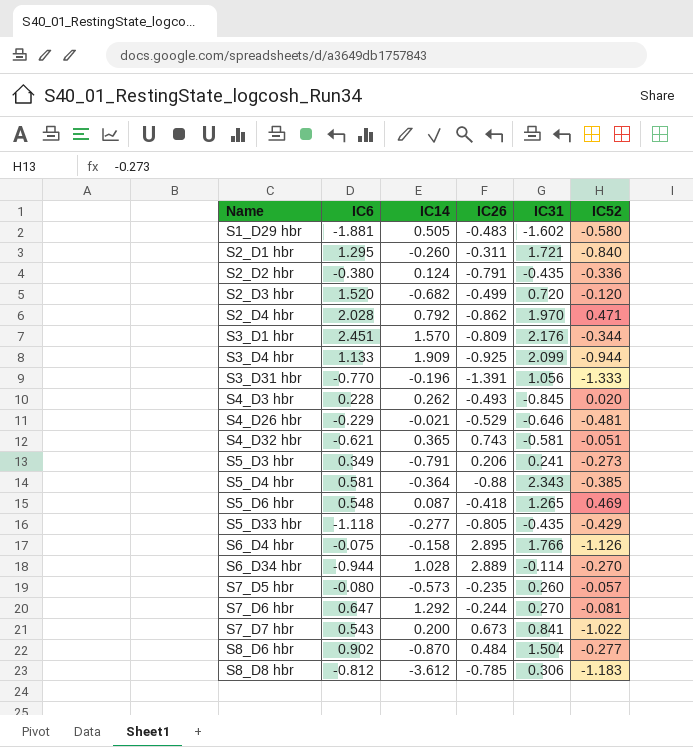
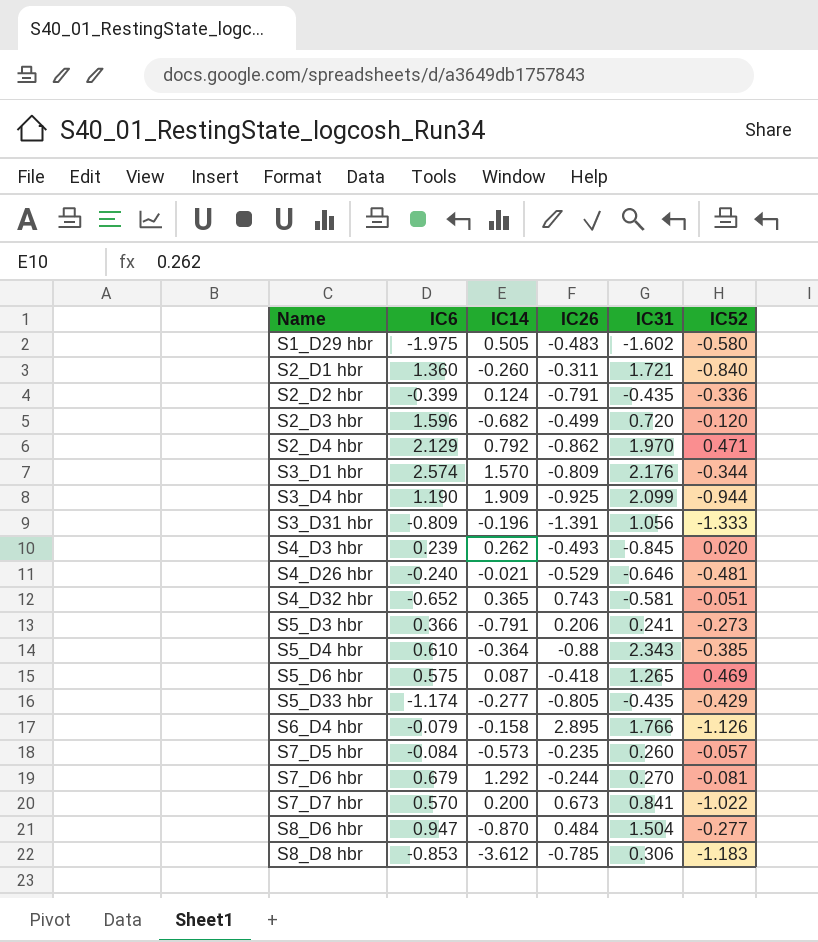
row S6_D34 hbr: -0.944 | 1.028 | 2.889 | -0.114 | -0.270 -> none
S1_D29 hbr | IC6: -1.881 -> -1.975
S2_D1 hbr | IC6: 1.295 -> 1.360
S2_D2 hbr | IC6: -0.380 -> -0.399
S2_D3 hbr | IC6: 1.520 -> 1.596
S2_D4 hbr | IC6: 2.028 -> 2.129
S3_D1 hbr | IC6: 2.451 -> 2.574
S3_D4 hbr | IC6: 1.133 -> 1.190
S3_D31 hbr | IC6: -0.770 -> -0.809
S4_D3 hbr | IC6: 0.228 -> 0.239
S4_D26 hbr | IC6: -0.229 -> -0.240
S4_D32 hbr | IC6: -0.621 -> -0.652
S5_D3 hbr | IC6: 0.349 -> 0.366
S5_D4 hbr | IC6: 0.581 -> 0.610
S5_D6 hbr | IC6: 0.548 -> 0.575
S5_D33 hbr | IC6: -1.118 -> -1.174
S6_D4 hbr | IC6: -0.075 -> -0.079
S7_D5 hbr | IC6: -0.080 -> -0.084
S7_D6 hbr | IC6: 0.647 -> 0.679
S7_D7 hbr | IC6: 0.543 -> 0.570
S8_D6 hbr | IC6: 0.902 -> 0.947
S8_D8 hbr | IC6: -0.812 -> -0.853

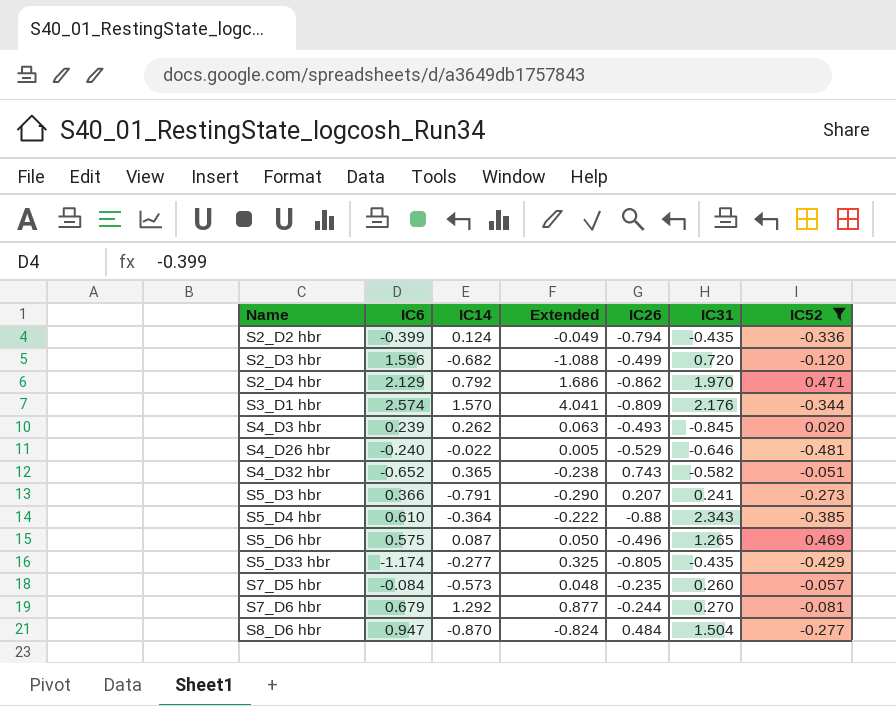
filter: none -> IC52 >= -0.481
column Extended | formula: none -> [IC6] * [IC14]
S2_D2 hbr | IC26: -0.791 -> -0.794
S4_D26 hbr | IC14: -0.021 -> -0.022
S4_D32 hbr | IC31: -0.581 -> -0.582
S5_D3 hbr | IC26: 0.206 -> 0.207
S5_D6 hbr | IC26: -0.418 -> -0.496

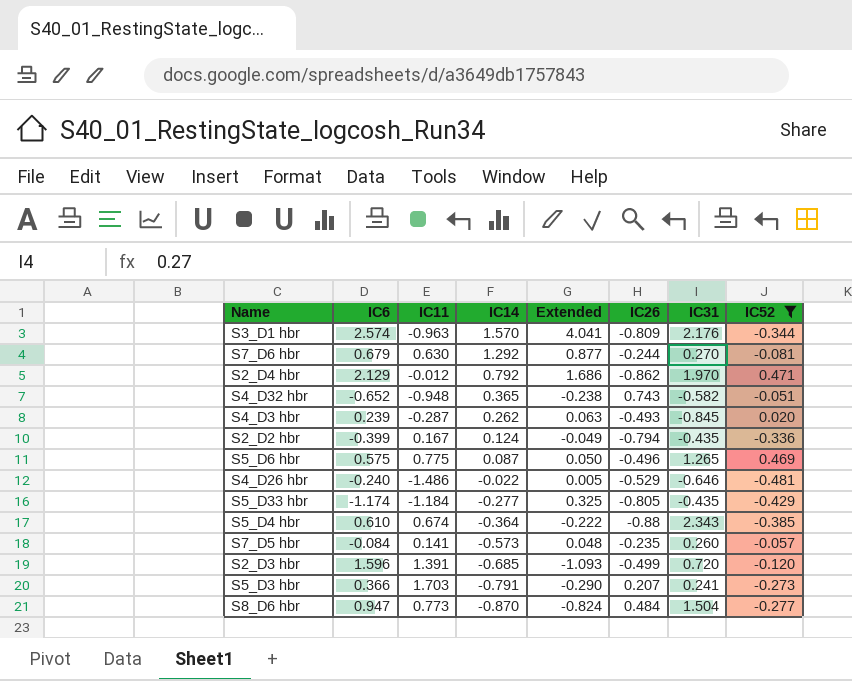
row order: Name ascending -> IC14 descending
column IC11 | position: none -> 3
S2_D3 hbr | IC14: -0.682 -> -0.685
S2_D3 hbr | Extended: -1.088 -> -1.093

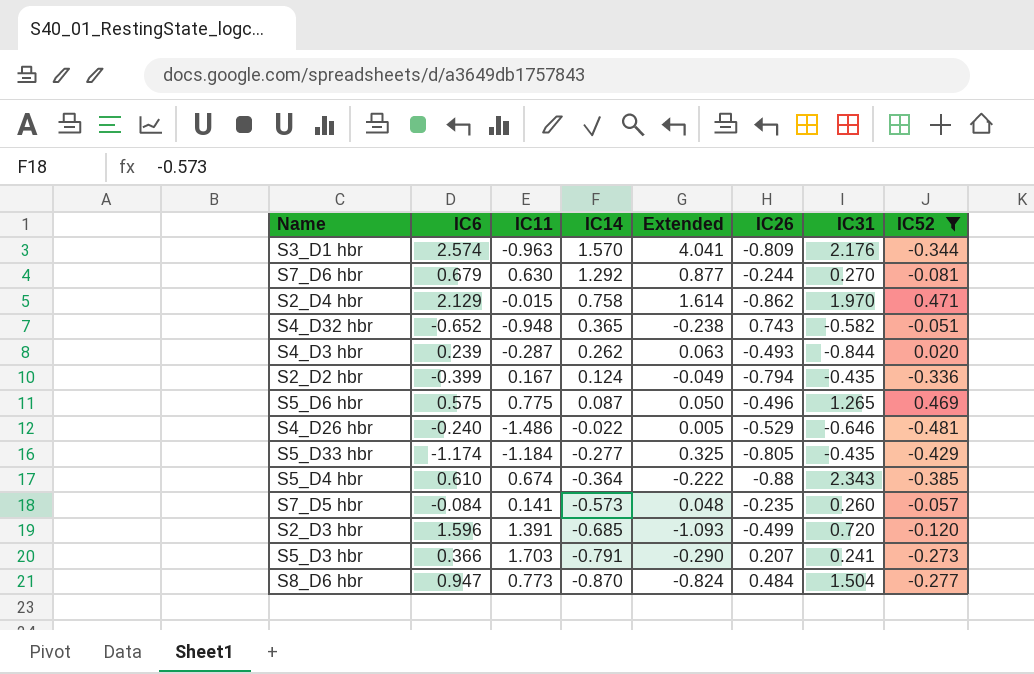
S2_D4 hbr | IC11: -0.012 -> -0.015
S2_D4 hbr | IC14: 0.792 -> 0.758
S2_D4 hbr | Extended: 1.686 -> 1.614
S4_D3 hbr | IC31: -0.845 -> -0.844

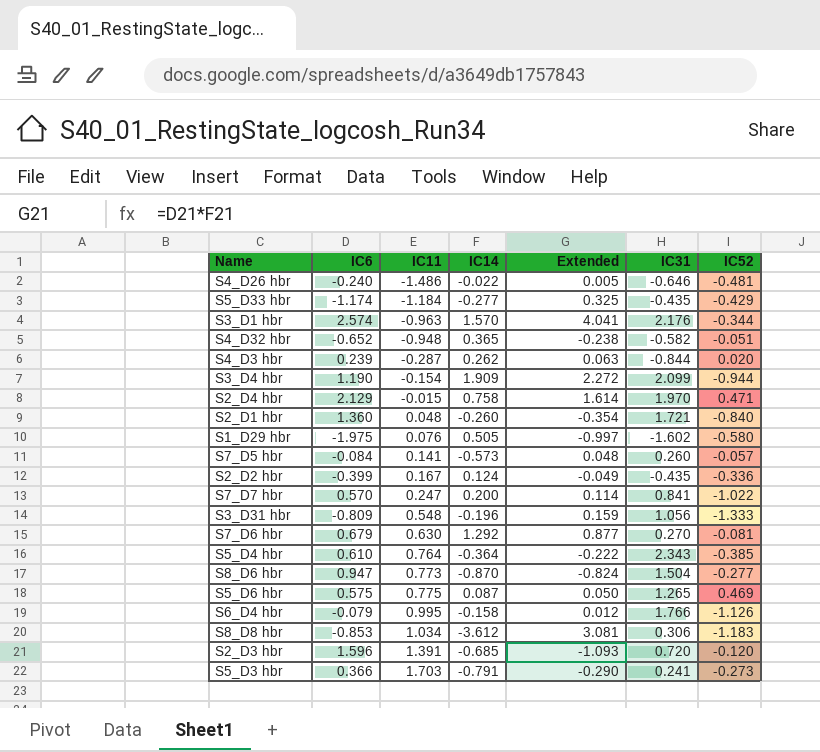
filter: IC52 >= -0.481 -> none
row order: IC14 descending -> IC11 ascending
column IC26 | position: 6 -> none
S5_D4 hbr | IC11: 0.674 -> 0.764

